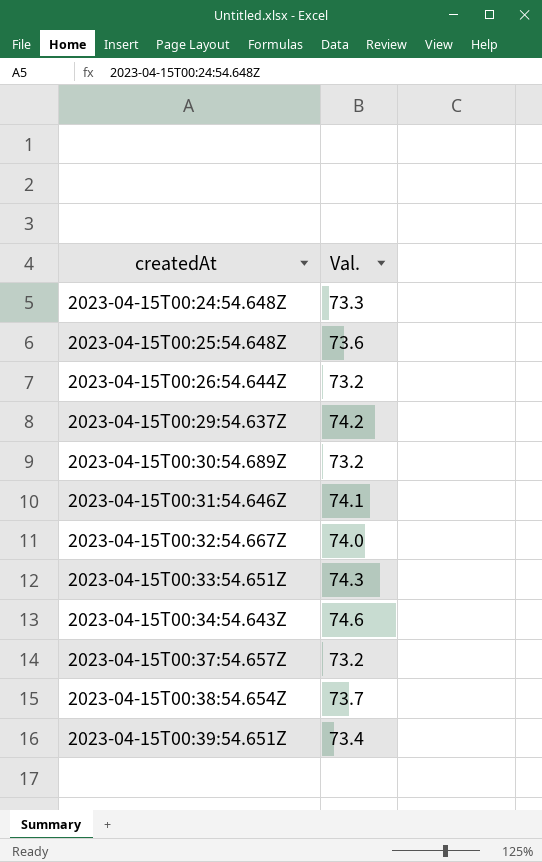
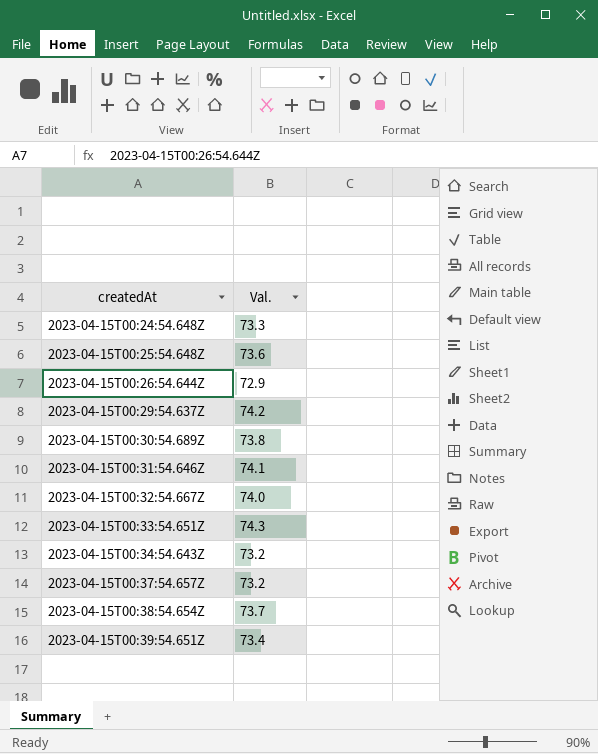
2023-04-15T00:26:54.644Z | Val.: 73.2 -> 72.9
2023-04-15T00:30:54.689Z | Val.: 73.2 -> 73.8
2023-04-15T00:34:54.643Z | Val.: 74.6 -> 73.2

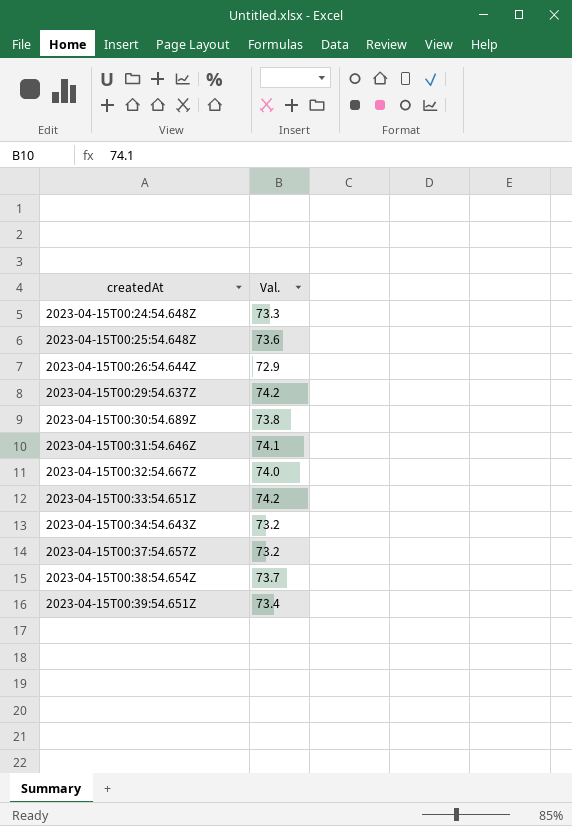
2023-04-15T00:33:54.651Z | Val.: 74.3 -> 74.2

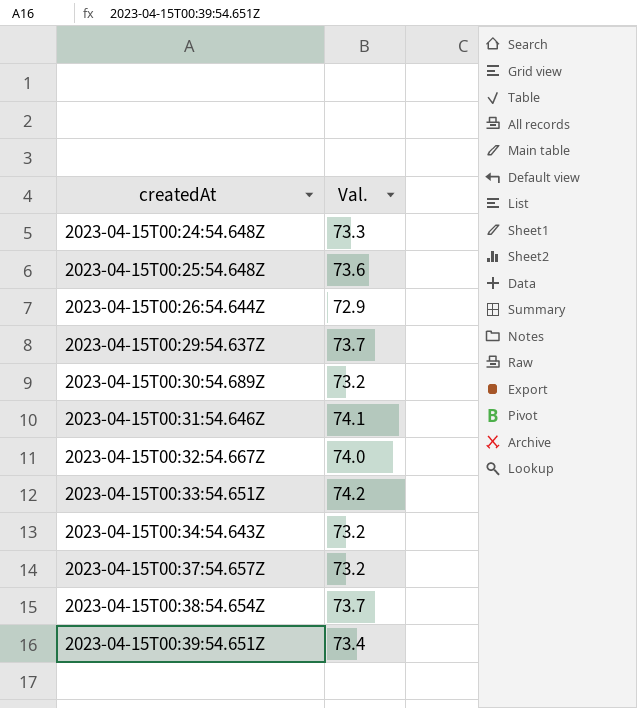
2023-04-15T00:29:54.637Z | Val.: 74.2 -> 73.7
2023-04-15T00:30:54.689Z | Val.: 73.8 -> 73.2

